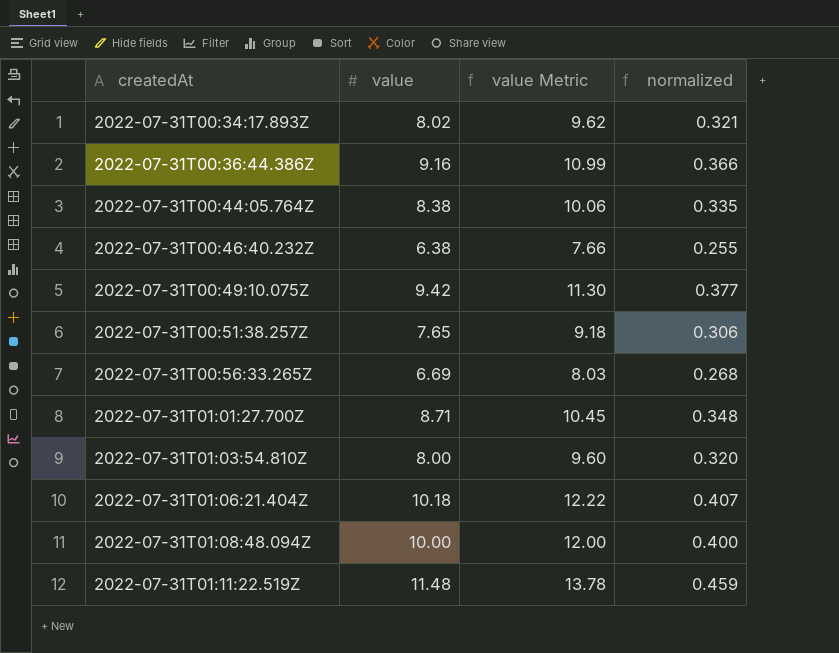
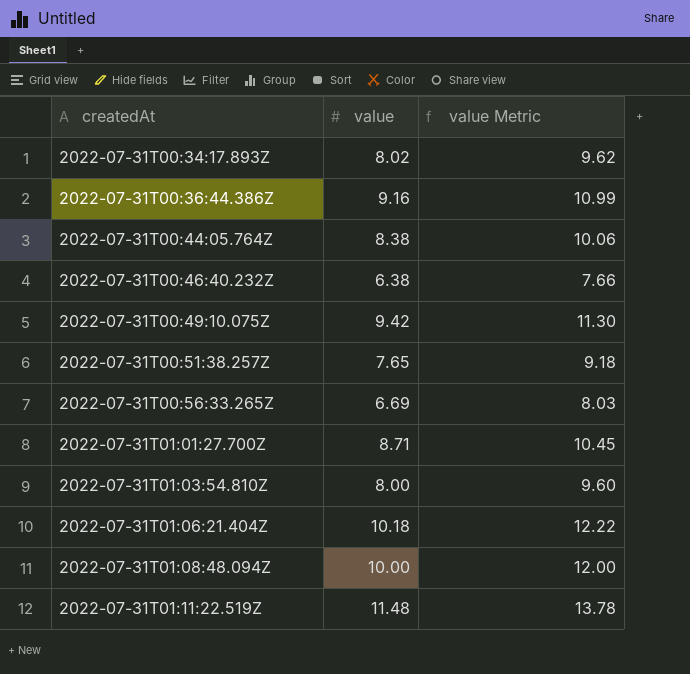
column normalized | formula: [value] * 0.04 -> none

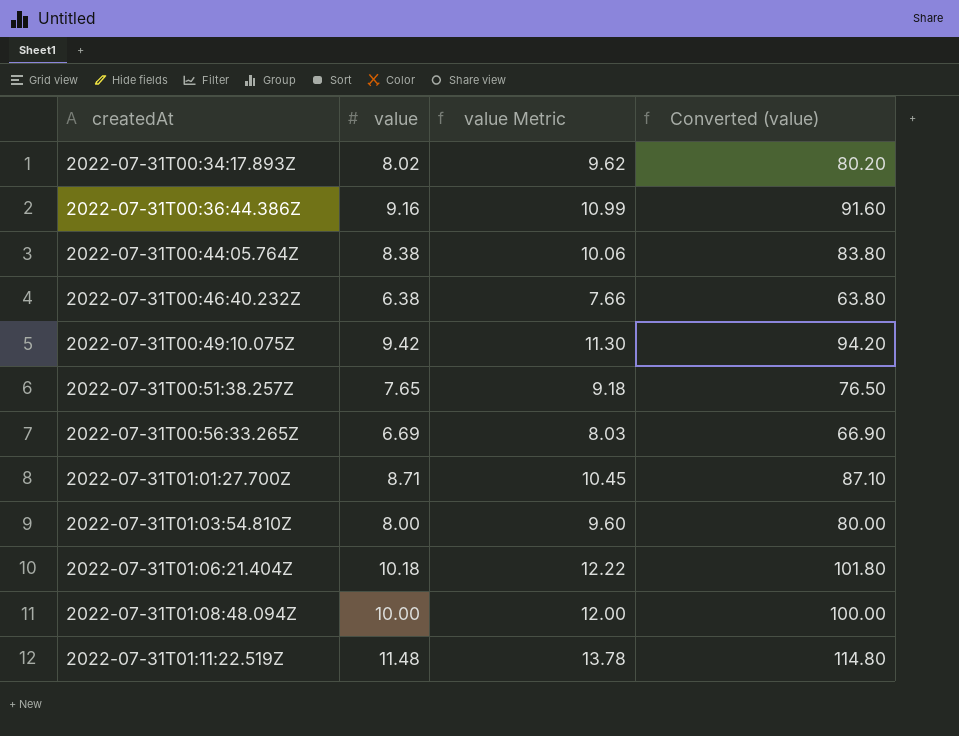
column Converted (value) | formula: none -> [value] * 10

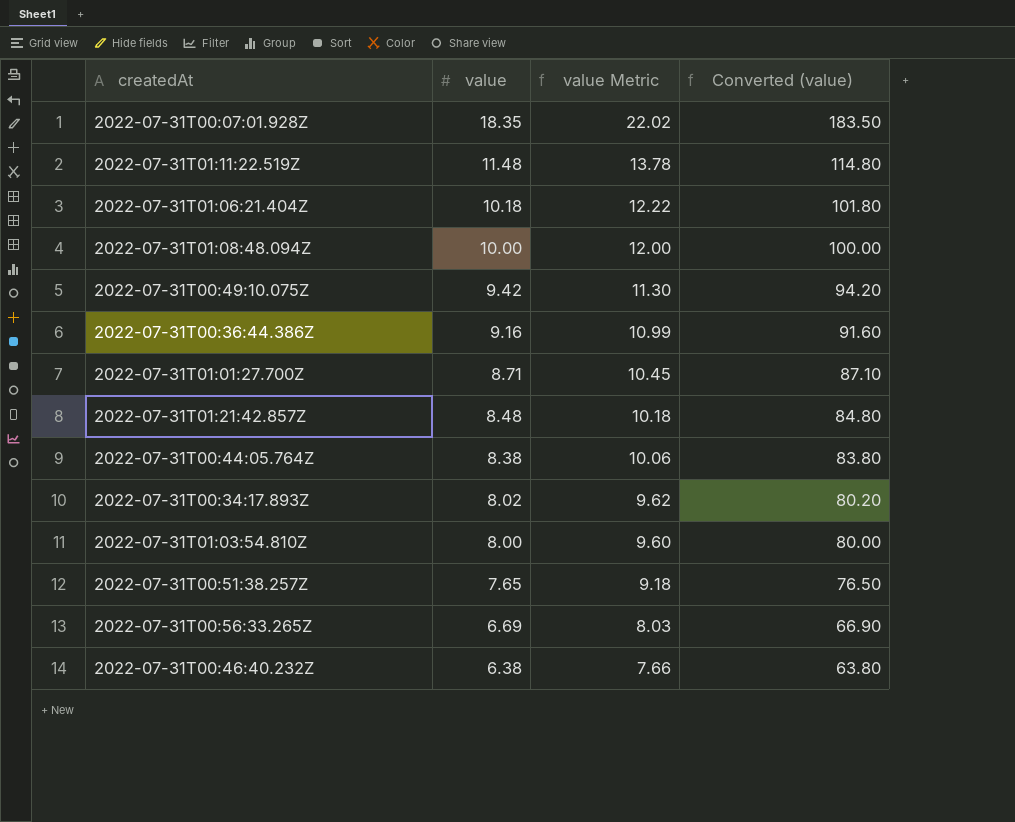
row order: createdAt ascending -> value descending
row 2022-07-31T00:07:01.928Z: none -> 18.35 | 22.02 | 183.50
row 2022-07-31T01:21:42.857Z: none -> 8.48 | 10.18 | 84.80

